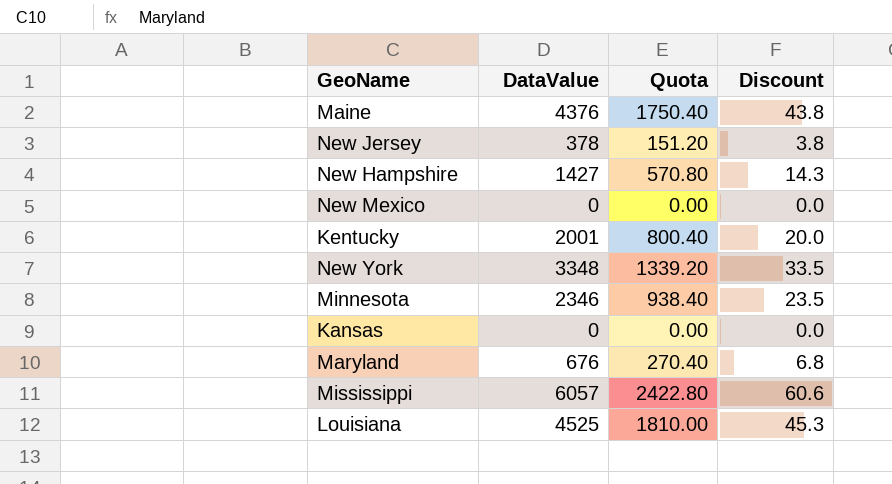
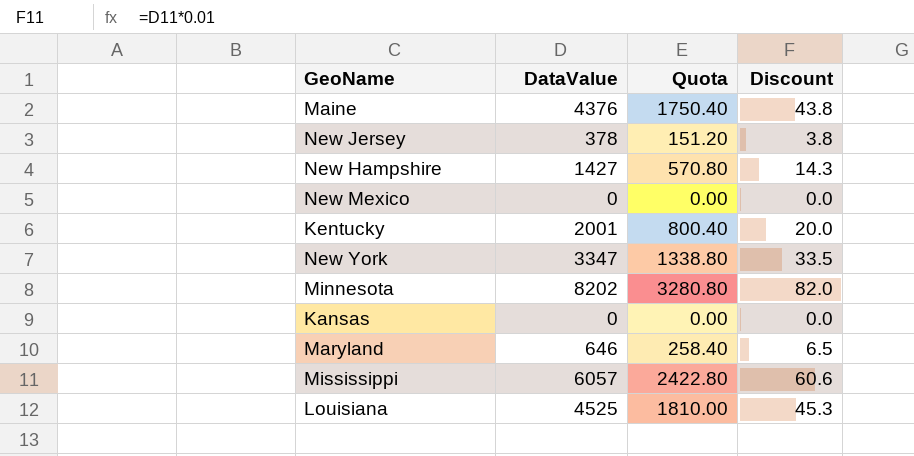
New York | DataValue: 3348 -> 3347
New York | Quota: 1339.20 -> 1338.80
Minnesota | DataValue: 2346 -> 8202
Minnesota | Quota: 938.40 -> 3280.80
Minnesota | Discount: 23.5 -> 82.0
Maryland | DataValue: 676 -> 646
Maryland | Quota: 270.40 -> 258.40
Maryland | Discount: 6.8 -> 6.5

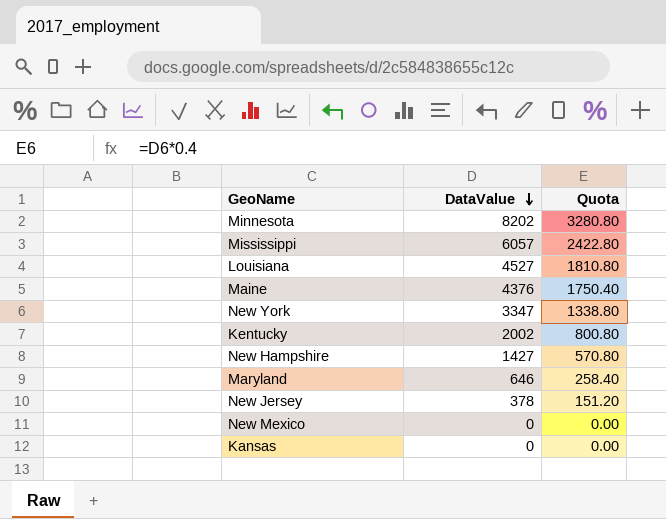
row order: none -> DataValue descending
column Discount | formula: [DataValue] * 0.01 -> none
Louisiana | DataValue: 4525 -> 4527
Louisiana | Quota: 1810.00 -> 1810.80
Kentucky | DataValue: 2001 -> 2002
Kentucky | Quota: 800.40 -> 800.80

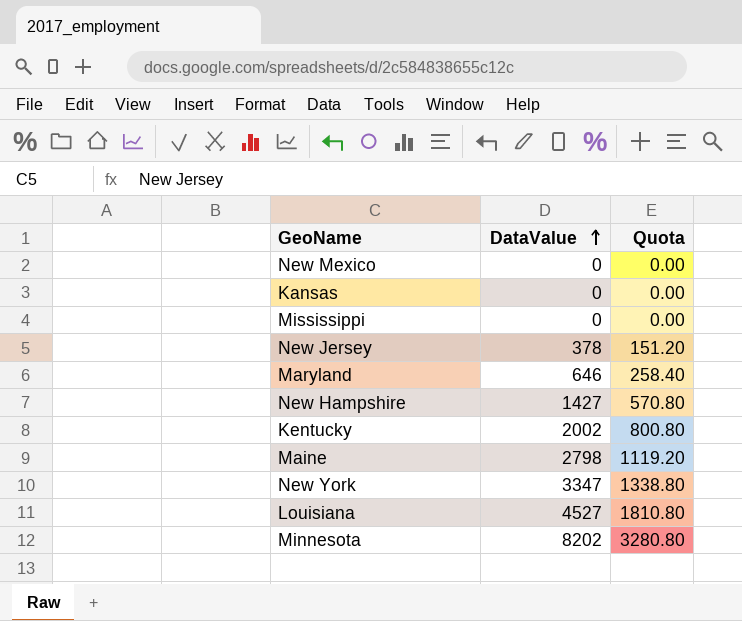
row order: DataValue descending -> DataValue ascending
Mississippi | DataValue: 6057 -> 0
Mississippi | Quota: 2422.80 -> 0.00
Maine | DataValue: 4376 -> 2798
Maine | Quota: 1750.40 -> 1119.20

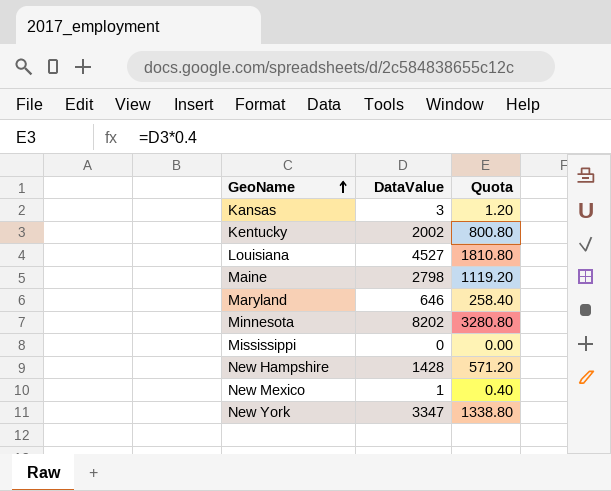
row order: DataValue ascending -> GeoName ascending
row New Jersey: 378 | 151.20 -> none
Kansas | DataValue: 0 -> 3
Kansas | Quota: 0.00 -> 1.20
New Hampshire | DataValue: 1427 -> 1428
New Hampshire | Quota: 570.80 -> 571.20
New Mexico | DataValue: 0 -> 1
New Mexico | Quota: 0.00 -> 0.40

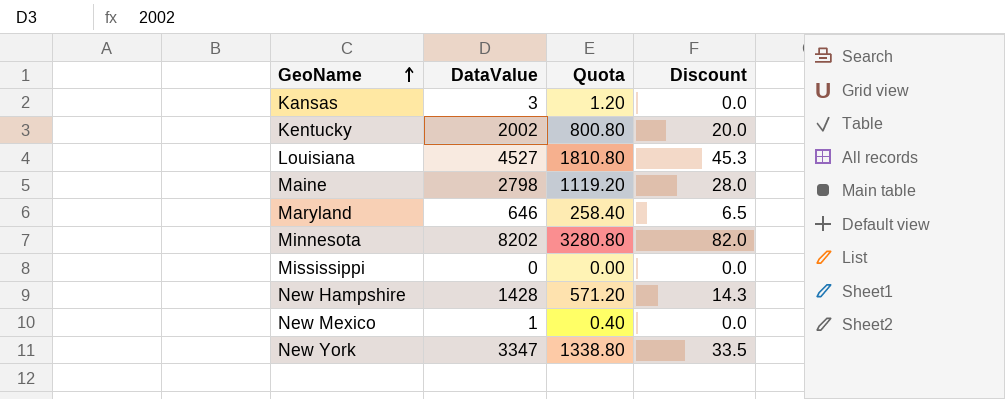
column Discount | formula: none -> [DataValue] * 0.01

